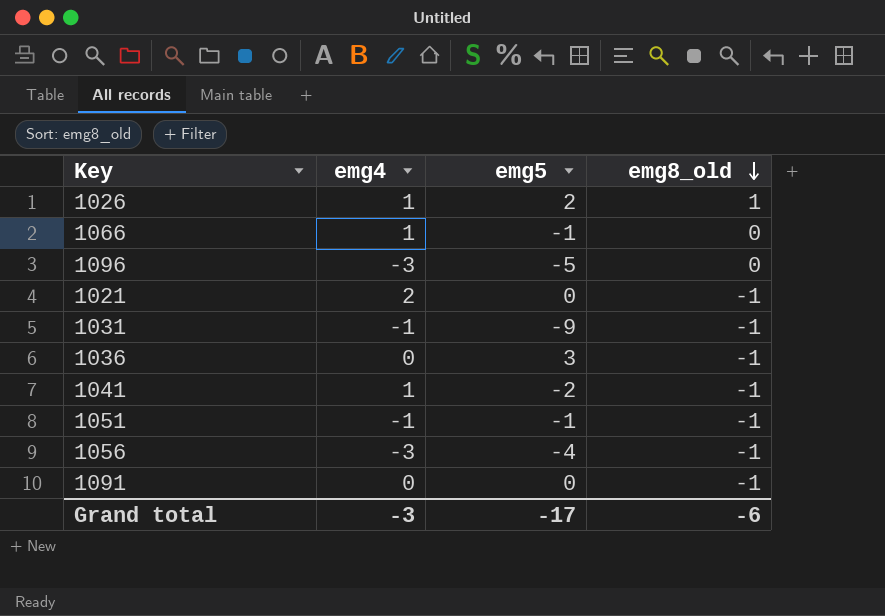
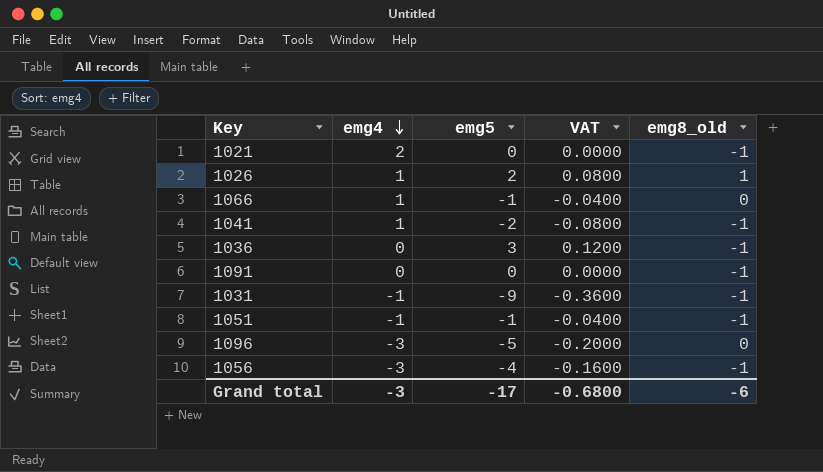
row order: emg8_old descending -> emg4 descending
column VAT | formula: none -> [emg5] * 0.04

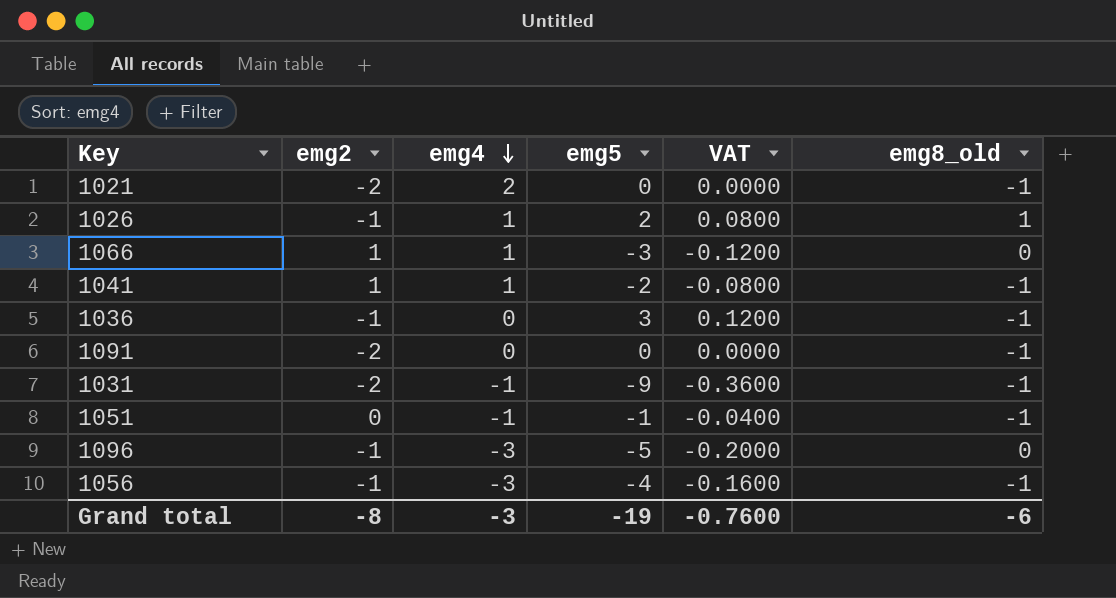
column emg2 | position: none -> 2
1066 | emg5: -1 -> -3
1066 | VAT: -0.0400 -> -0.1200
Grand total | emg5: -17 -> -19
Grand total | VAT: -0.6800 -> -0.7600

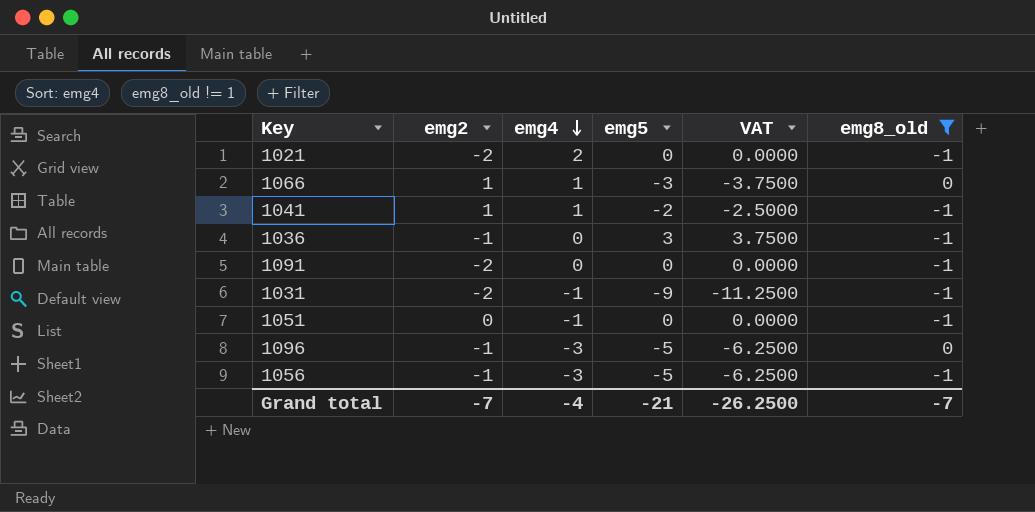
filter: none -> emg8_old != 1
column VAT | formula: [emg5] * 0.04 -> [emg5] * 1.25
1051 | emg5: -1 -> 0
1056 | emg5: -4 -> -5
Grand total | emg2: -8 -> -7
Grand total | emg4: -3 -> -4
Grand total | emg5: -19 -> -21
Grand total | VAT: -0.7600 -> -26.2500
Grand total | emg8_old: -6 -> -7

